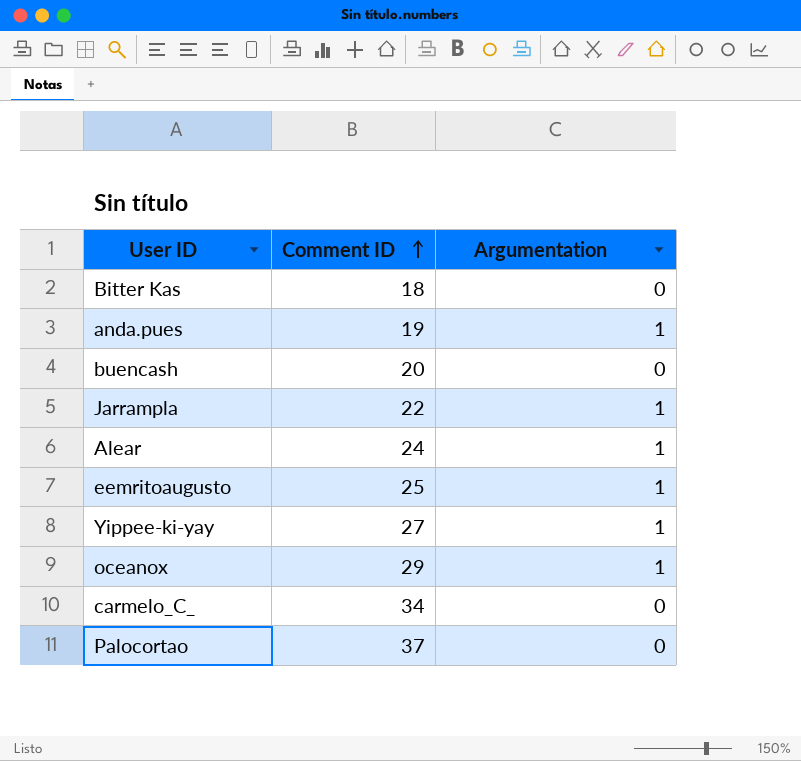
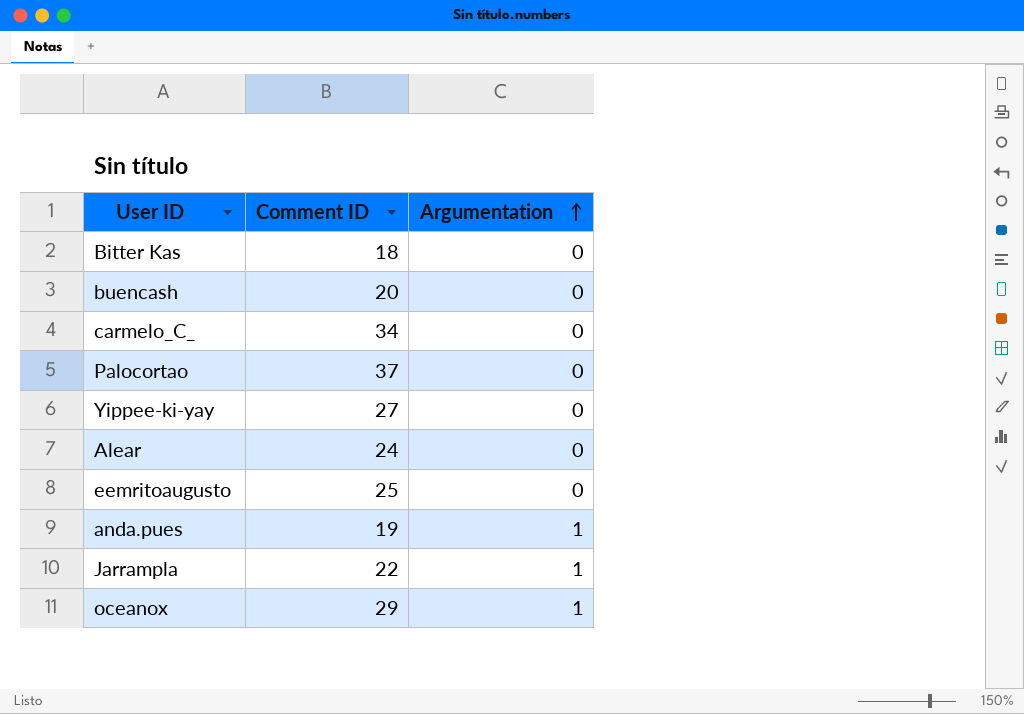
row order: Comment ID ascending -> Argumentation ascending
Yippee-ki-yay | Argumentation: 1 -> 0
Alear | Argumentation: 1 -> 0
eemritoaugusto | Argumentation: 1 -> 0

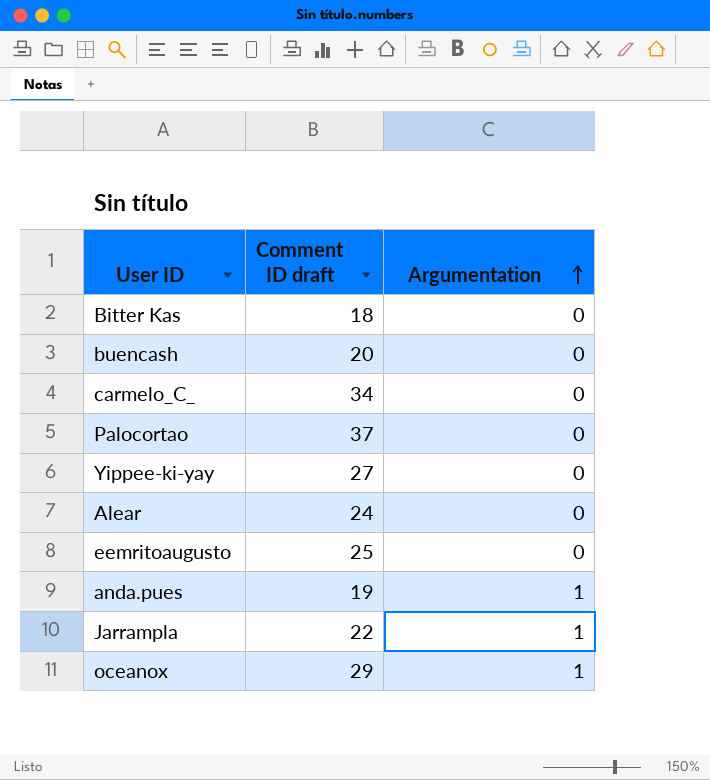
column name: Comment ID -> Comment ID draft

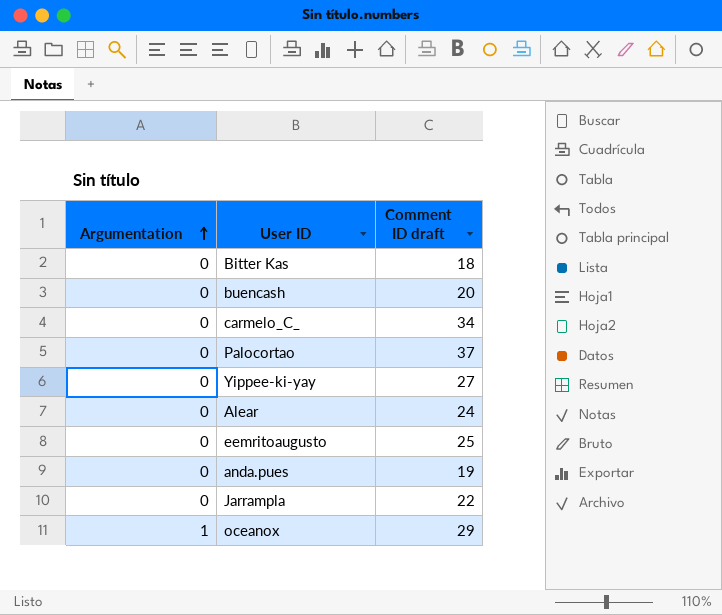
column Argumentation | position: 3 -> 1
anda.pues | Argumentation: 1 -> 0
Jarrampla | Argumentation: 1 -> 0

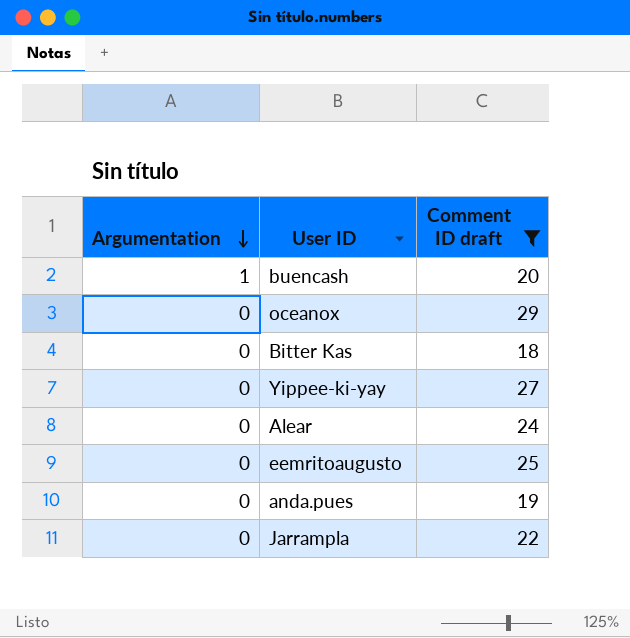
filter: none -> Comment ID draft <= 29
row order: Argumentation ascending -> Argumentation descending
buencash | Argumentation: 0 -> 1
oceanox | Argumentation: 1 -> 0

